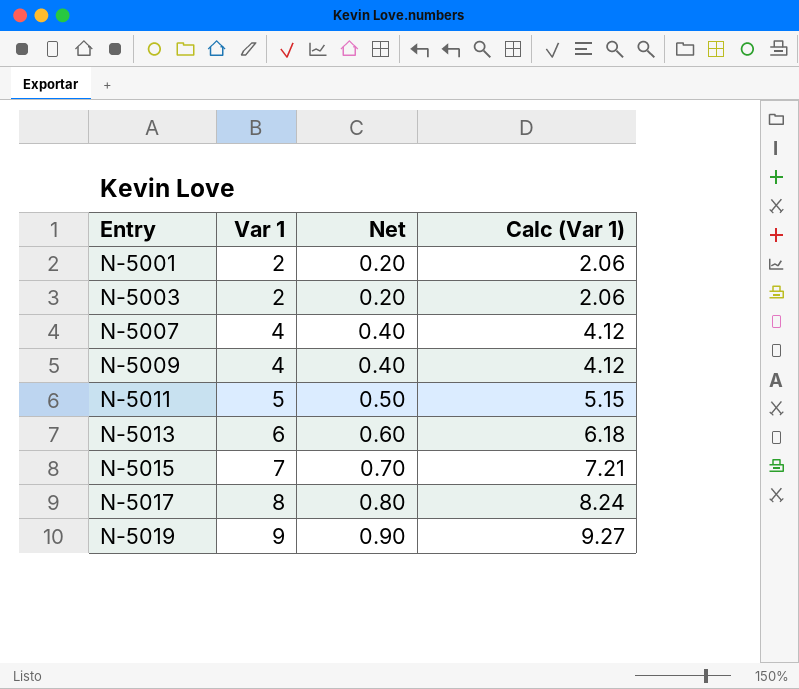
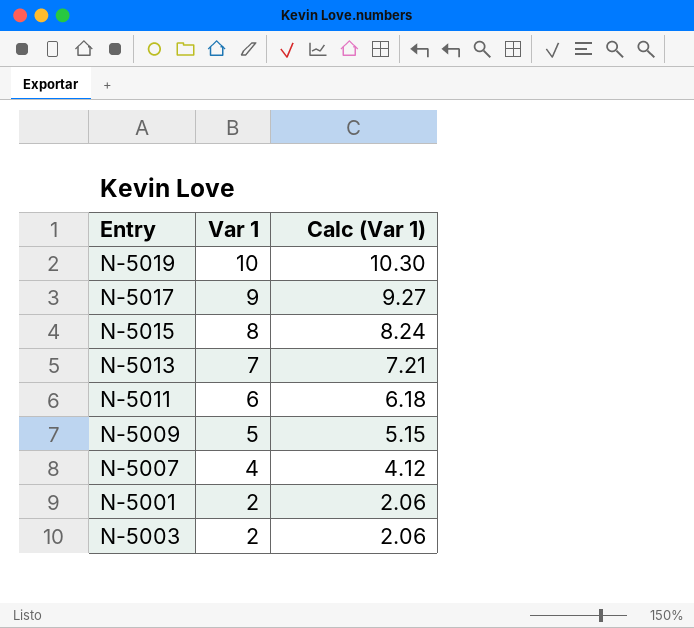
row order: Entry ascending -> Var 1 descending
column Net | formula: [Var 1] * 0.1 -> none
N-5019 | Var 1: 9 -> 10
N-5019 | Calc (Var 1): 9.27 -> 10.30
N-5017 | Var 1: 8 -> 9
N-5017 | Calc (Var 1): 8.24 -> 9.27
N-5015 | Var 1: 7 -> 8
N-5015 | Calc (Var 1): 7.21 -> 8.24
N-5013 | Var 1: 6 -> 7
N-5013 | Calc (Var 1): 6.18 -> 7.21
N-5011 | Var 1: 5 -> 6
N-5011 | Calc (Var 1): 5.15 -> 6.18
N-5009 | Var 1: 4 -> 5
N-5009 | Calc (Var 1): 4.12 -> 5.15

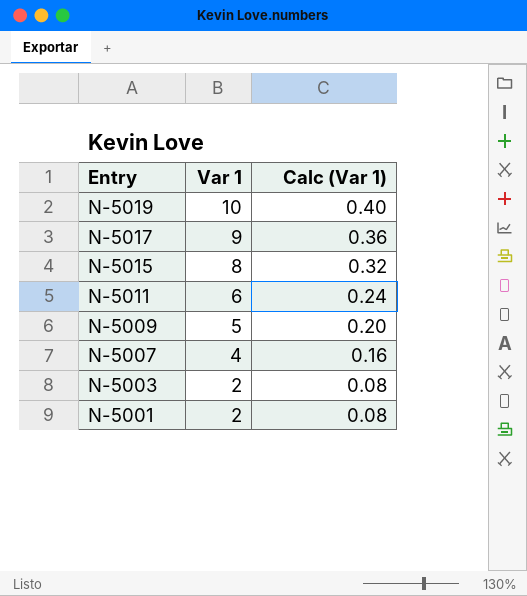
row order: Var 1 descending -> Entry descending
column Calc (Var 1) | formula: [Var 1] * 1.03 -> [Var 1] * 0.04
row N-5013: 7 | 7.21 -> none

